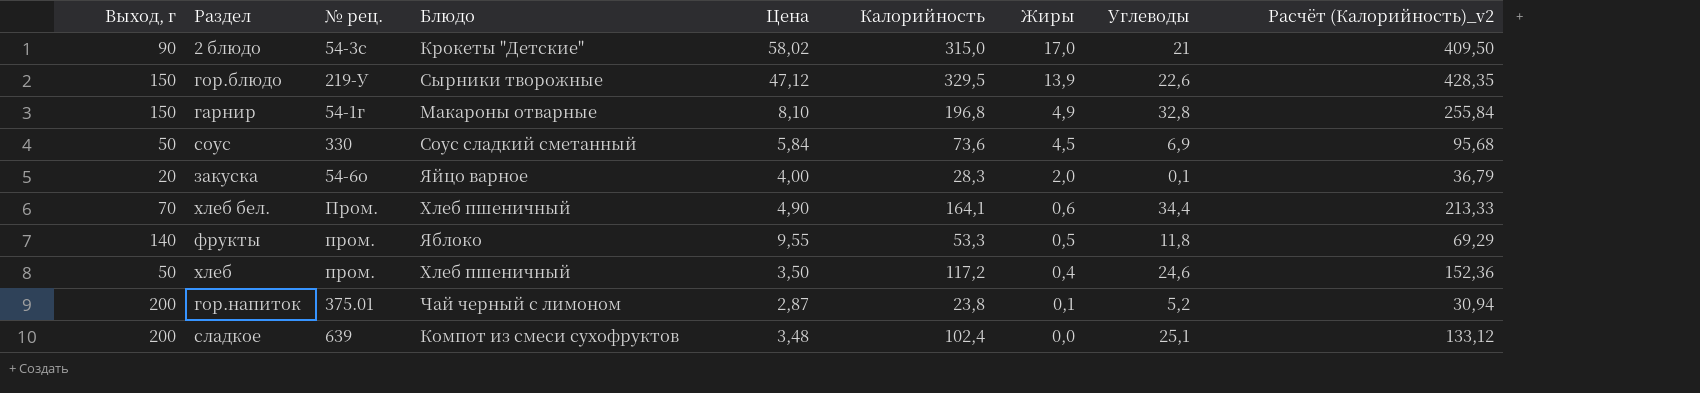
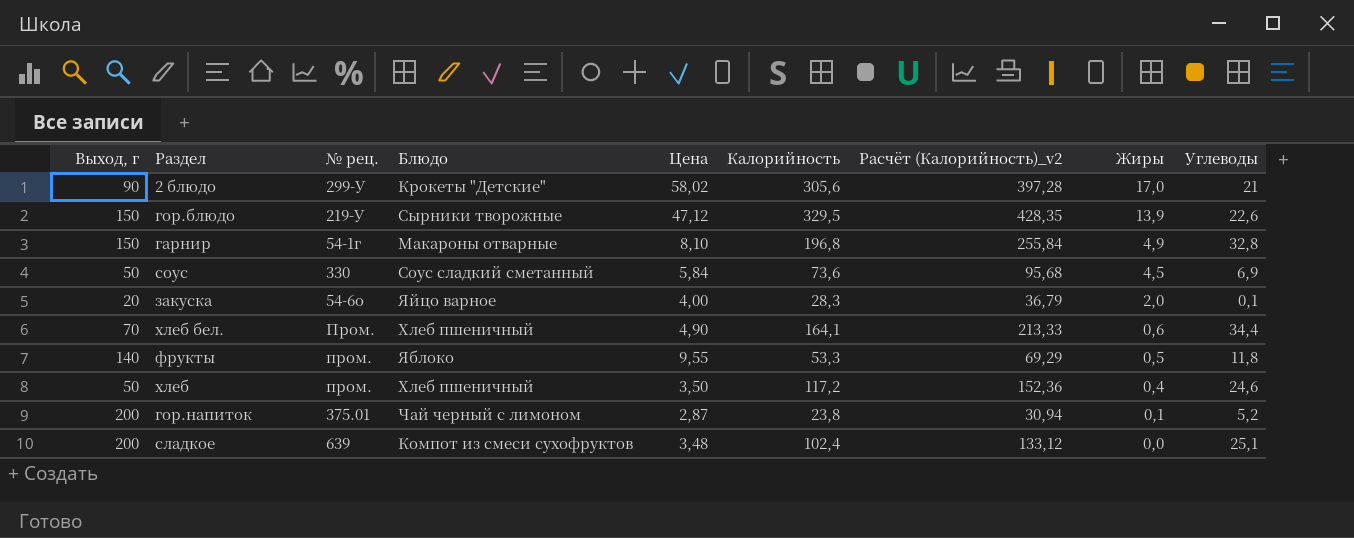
column Расчёт (Калорийность)_v2 | position: 9 -> 7
2 блюдо | № рец.: 54-3с -> 299-У
2 блюдо | Калорийность: 315,0 -> 305,6
2 блюдо | Расчёт (Калорийность)_v2: 409,50 -> 397,28

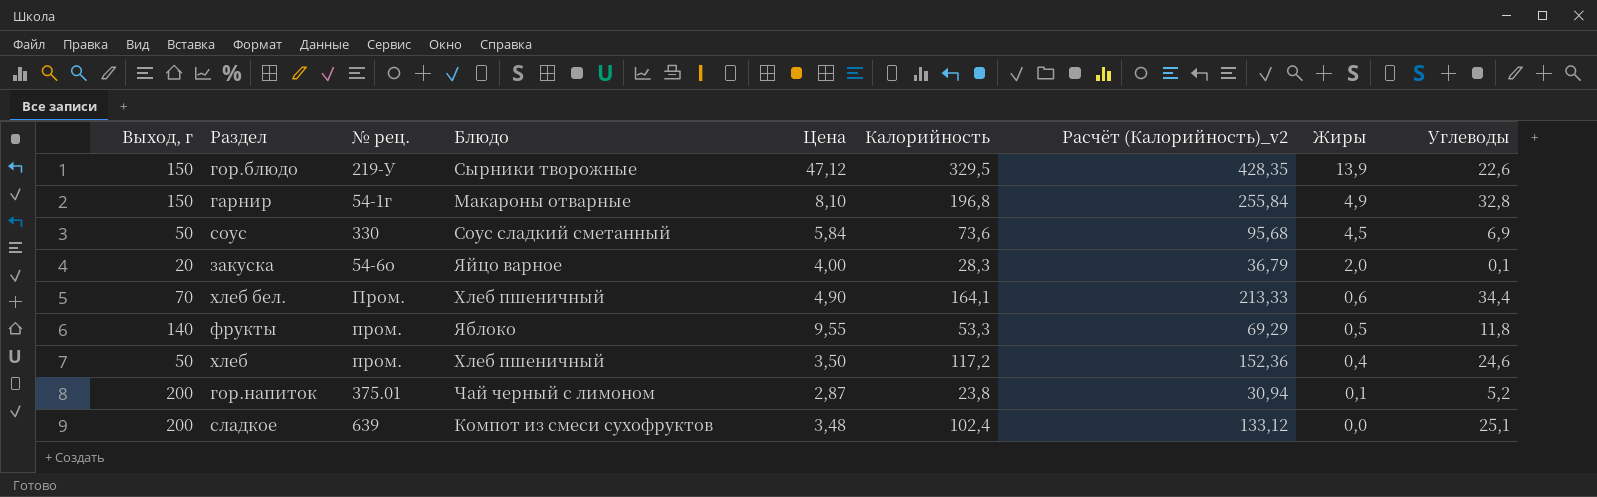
row 2 блюдо: 90 | 299-У | Крокеты "Детские" | 58,02 | 305,6 | 397,28 | 17,0 | 21 -> none

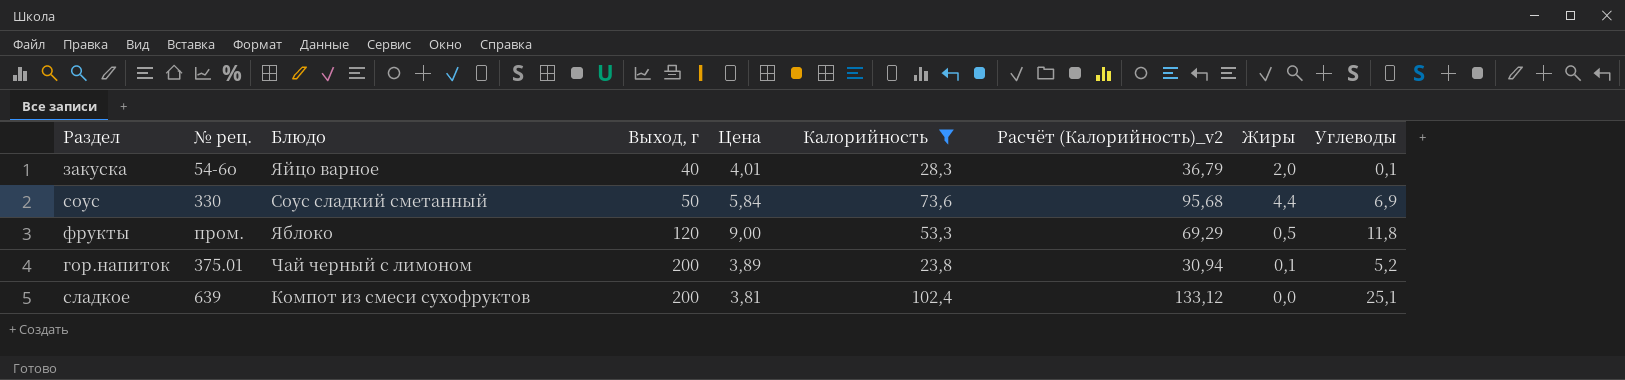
filter: none -> Калорийность <= 102,4
row order: Жиры descending -> Выход, г ascending
column Выход, г | position: 1 -> 4
закуска | Выход, г: 20 -> 40
закуска | Цена: 4,00 -> 4,01
соус | Жиры: 4,5 -> 4,4
фрукты | Выход, г: 140 -> 120
фрукты | Цена: 9,55 -> 9,00
гор.напиток | Цена: 2,87 -> 3,89
сладкое | Цена: 3,48 -> 3,81

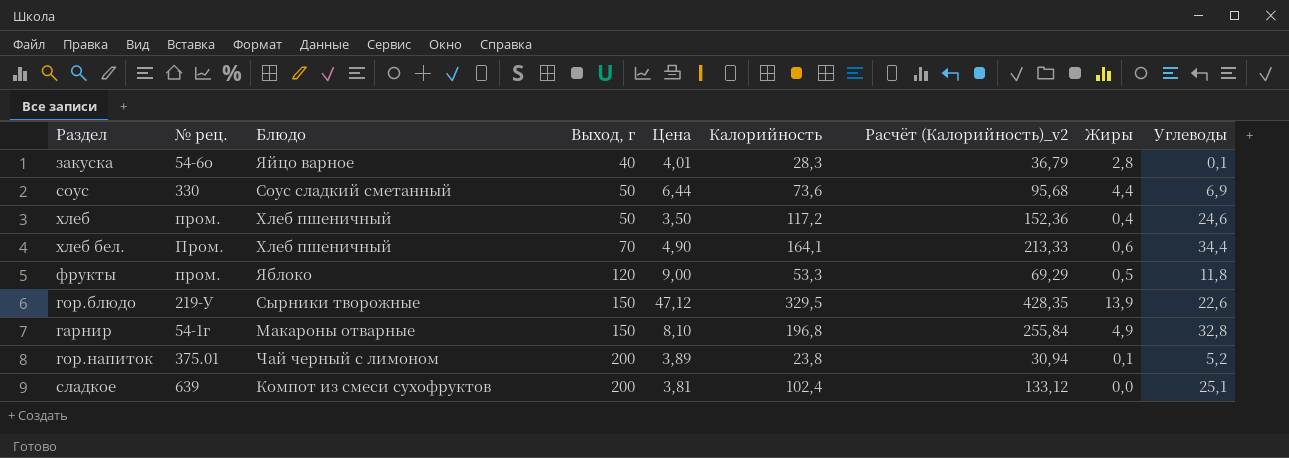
filter: Калорийность <= 102,4 -> none
закуска | Жиры: 2,0 -> 2,8
соус | Цена: 5,84 -> 6,44

